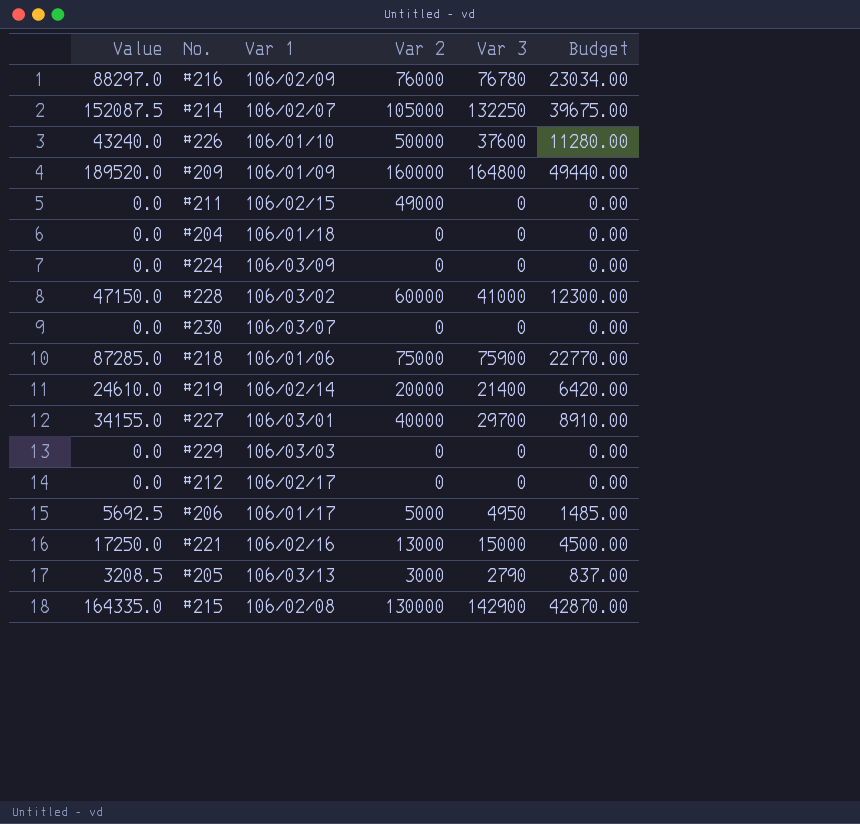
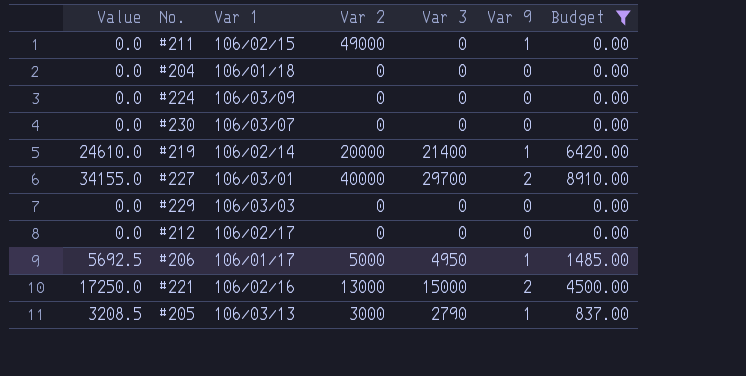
filter: none -> Budget <= 8910.00
column Var 9 | position: none -> 6

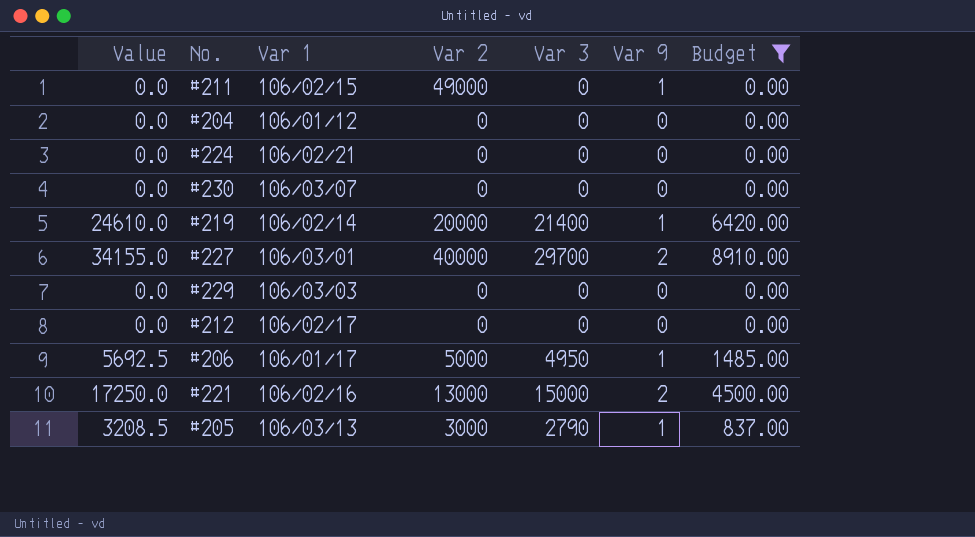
#204 | Var 1: 106/01/18 -> 106/01/12
#224 | Var 1: 106/03/09 -> 106/02/21

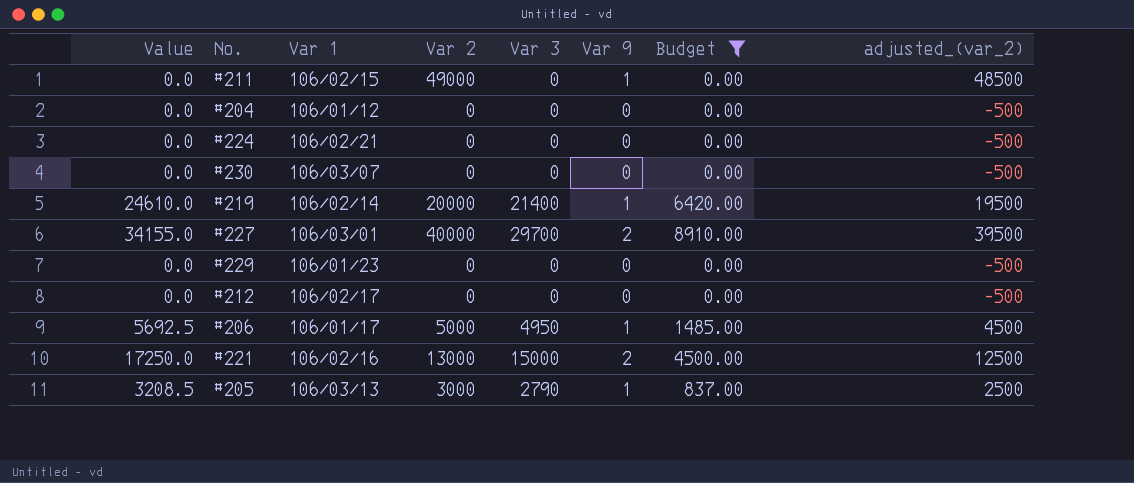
column adjusted_(var_2) | formula: none -> [Var 2] - 500
#229 | Var 1: 106/03/03 -> 106/01/23

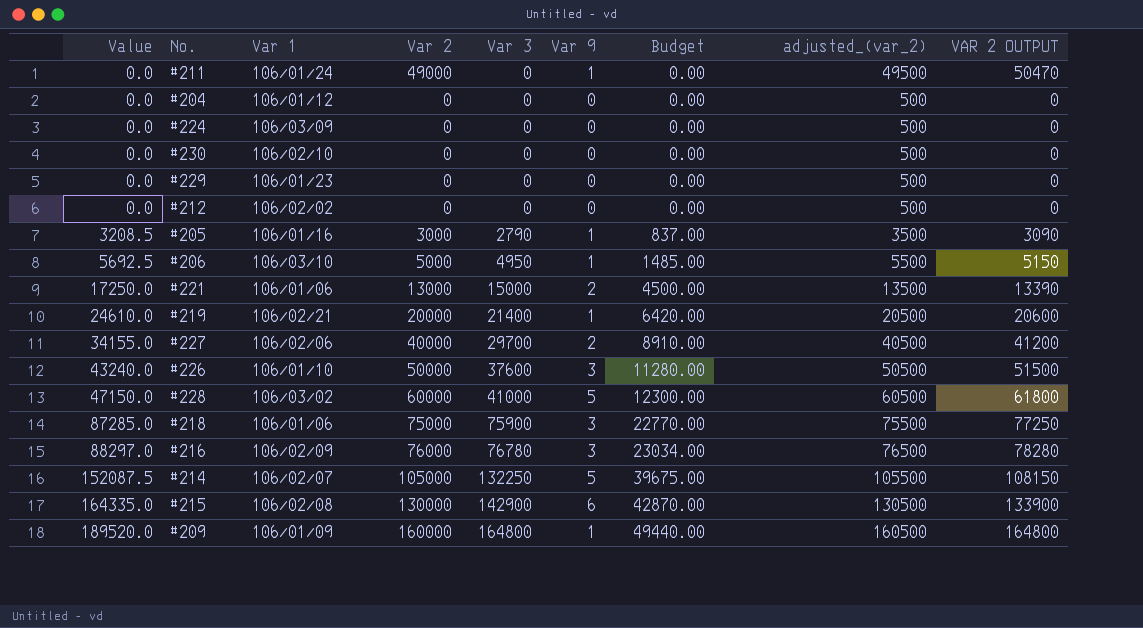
filter: Budget <= 8910.00 -> none
row order: none -> Value ascending
column adjusted_(var_2) | formula: [Var 2] - 500 -> [Var 2] + 500
column VAR 2 OUTPUT | formula: none -> [Var 2] * 1.03
#211 | Var 1: 106/02/15 -> 106/01/24
#224 | Var 1: 106/02/21 -> 106/03/09
#230 | Var 1: 106/03/07 -> 106/02/10
#212 | Var 1: 106/02/17 -> 106/02/02
#205 | Var 1: 106/03/13 -> 106/01/16
#206 | Var 1: 106/01/17 -> 106/03/10
#221 | Var 1: 106/02/16 -> 106/01/06
#219 | Var 1: 106/02/14 -> 106/02/21
#227 | Var 1: 106/03/01 -> 106/02/06

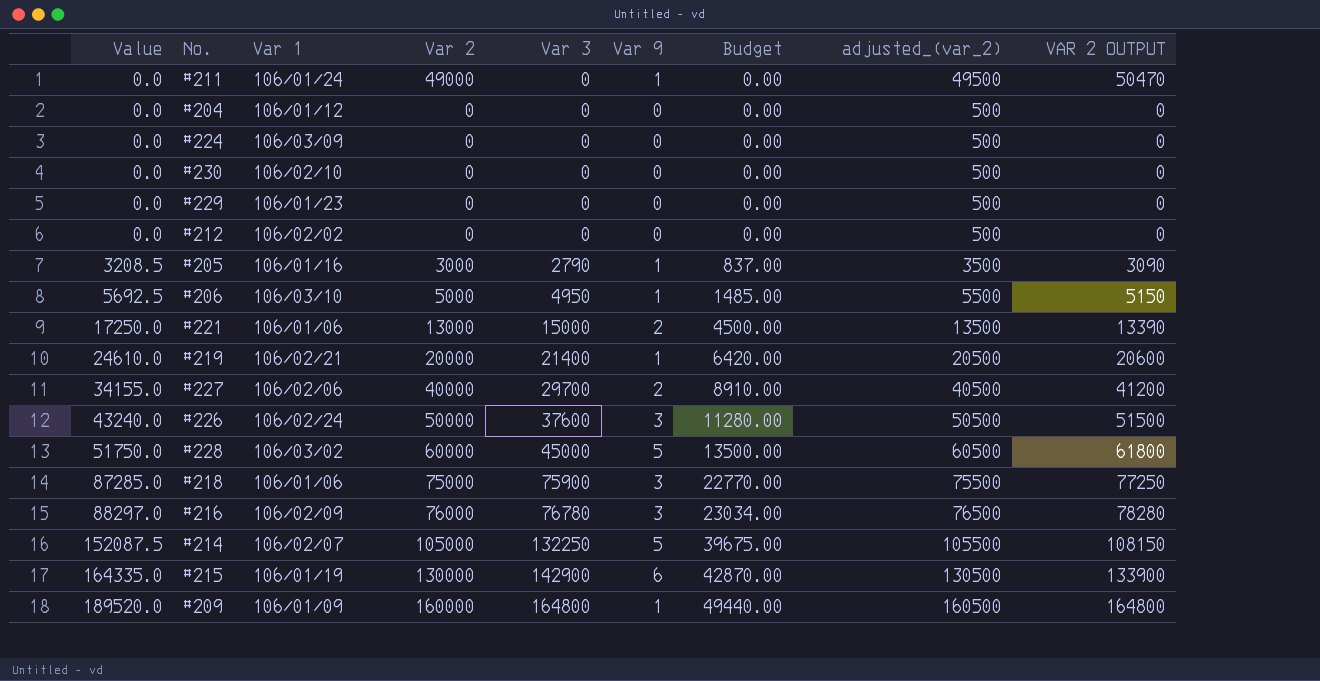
#226 | Var 1: 106/01/10 -> 106/02/24
#228 | Value: 47150.0 -> 51750.0
#228 | Var 3: 41000 -> 45000
#228 | Budget: 12300.00 -> 13500.00
#215 | Var 1: 106/02/08 -> 106/01/19

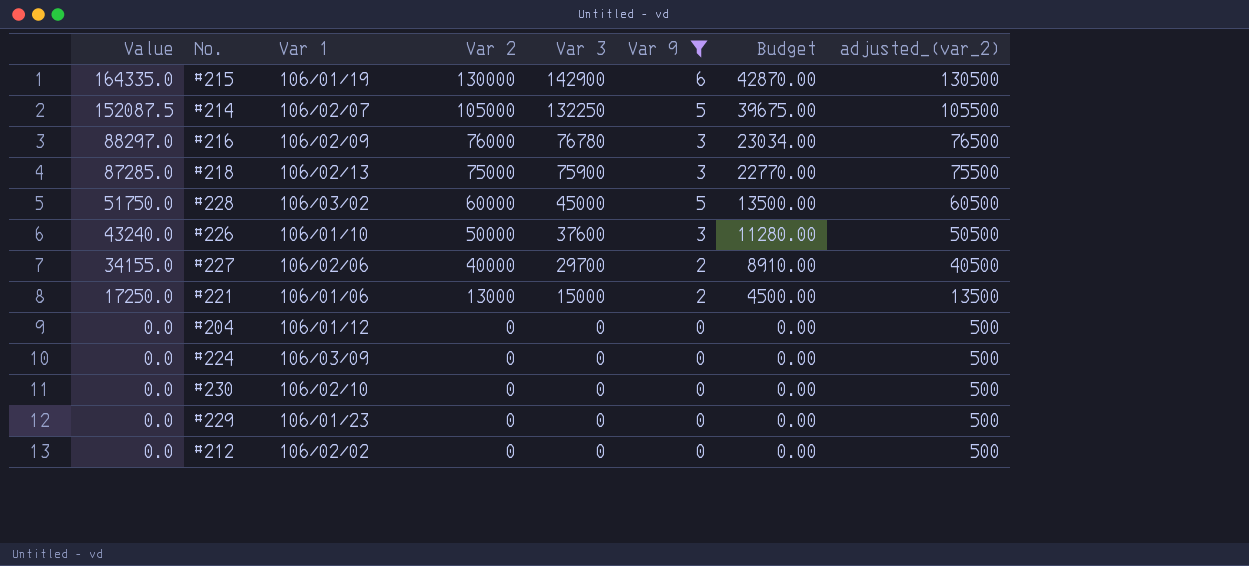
filter: none -> Var 9 != 1
row order: Value ascending -> Value descending
column VAR 2 OUTPUT | formula: [Var 2] * 1.03 -> none
#218 | Var 1: 106/01/06 -> 106/02/13
#226 | Var 1: 106/02/24 -> 106/01/10

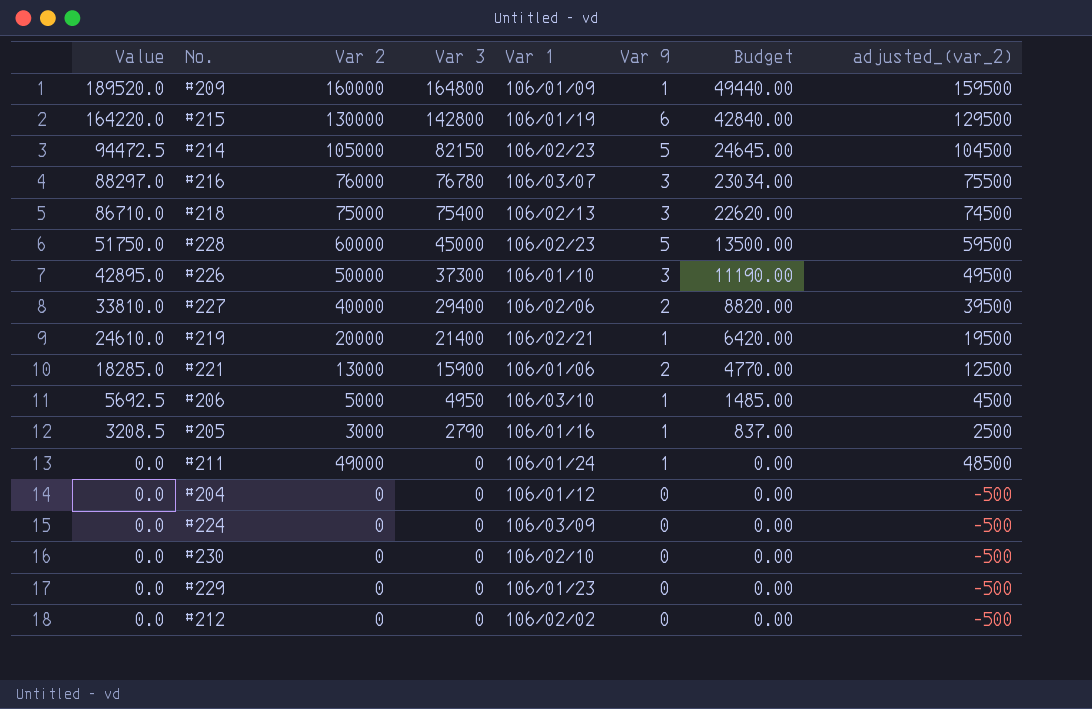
filter: Var 9 != 1 -> none
column Var 1 | position: 3 -> 5
column adjusted_(var_2) | formula: [Var 2] + 500 -> [Var 2] - 500
#215 | Value: 164335.0 -> 164220.0
#215 | Var 3: 142900 -> 142800
#215 | Budget: 42870.00 -> 42840.00
#214 | Value: 152087.5 -> 94472.5
#214 | Var 3: 132250 -> 82150
#214 | Var 1: 106/02/07 -> 106/02/23
#214 | Budget: 39675.00 -> 24645.00
#216 | Var 1: 106/02/09 -> 106/03/07
#218 | Value: 87285.0 -> 86710.0
#218 | Var 3: 75900 -> 75400
#218 | Budget: 22770.00 -> 22620.00
#228 | Var 1: 106/03/02 -> 106/02/23
#226 | Value: 43240.0 -> 42895.0
#226 | Var 3: 37600 -> 37300
#226 | Budget: 11280.00 -> 11190.00
#227 | Value: 34155.0 -> 33810.0
#227 | Var 3: 29700 -> 29400
#227 | Budget: 8910.00 -> 8820.00
#221 | Value: 17250.0 -> 18285.0
#221 | Var 3: 15000 -> 15900
#221 | Budget: 4500.00 -> 4770.00

